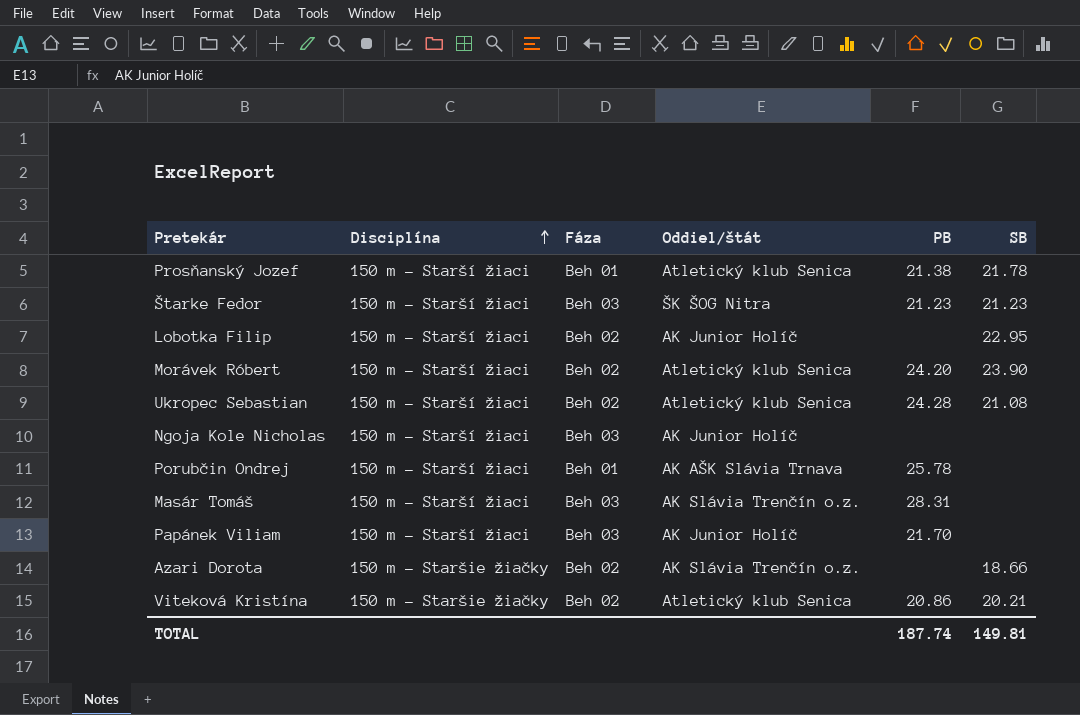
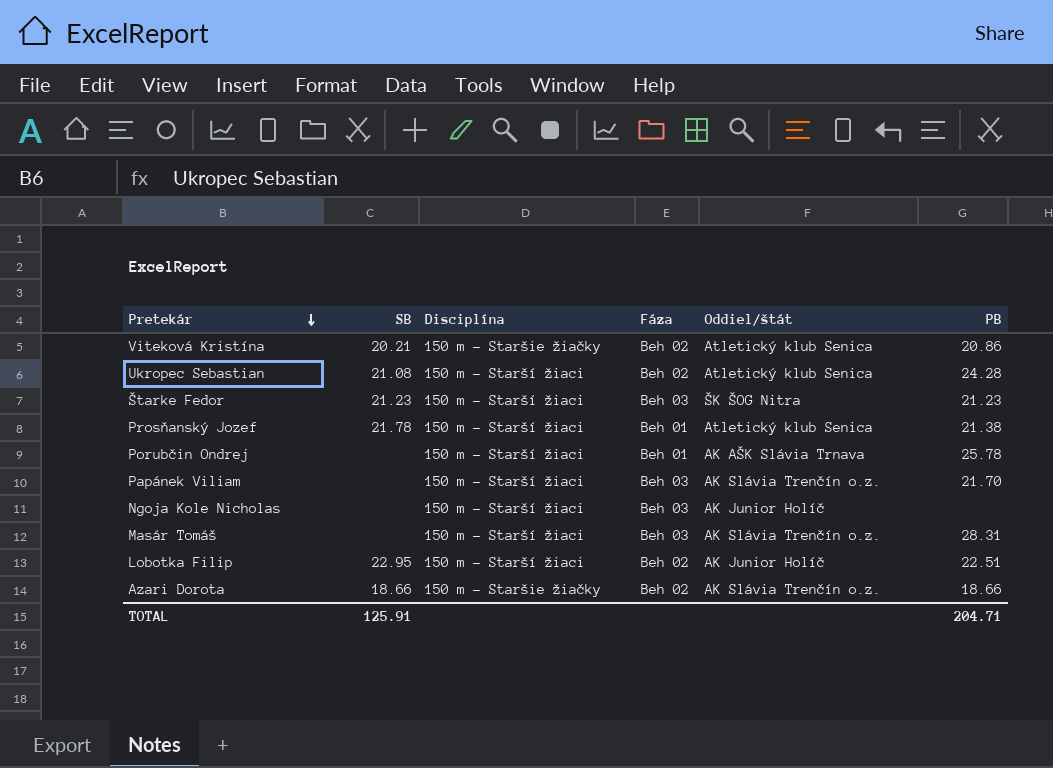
row order: Disciplína ascending -> Pretekár descending
column SB | position: 6 -> 2
row Morávek Róbert: 150 m - Starší žiaci | Beh 02 | Atletický klub Senica | 24.20 | 23.90 -> none
Papánek Viliam | Oddiel/štát: AK Junior Holíč -> AK Slávia Trenčín o.z.
Lobotka Filip | PB: none -> 22.51
Azari Dorota | PB: none -> 18.66
TOTAL | SB: 149.81 -> 125.91
TOTAL | PB: 187.74 -> 204.71

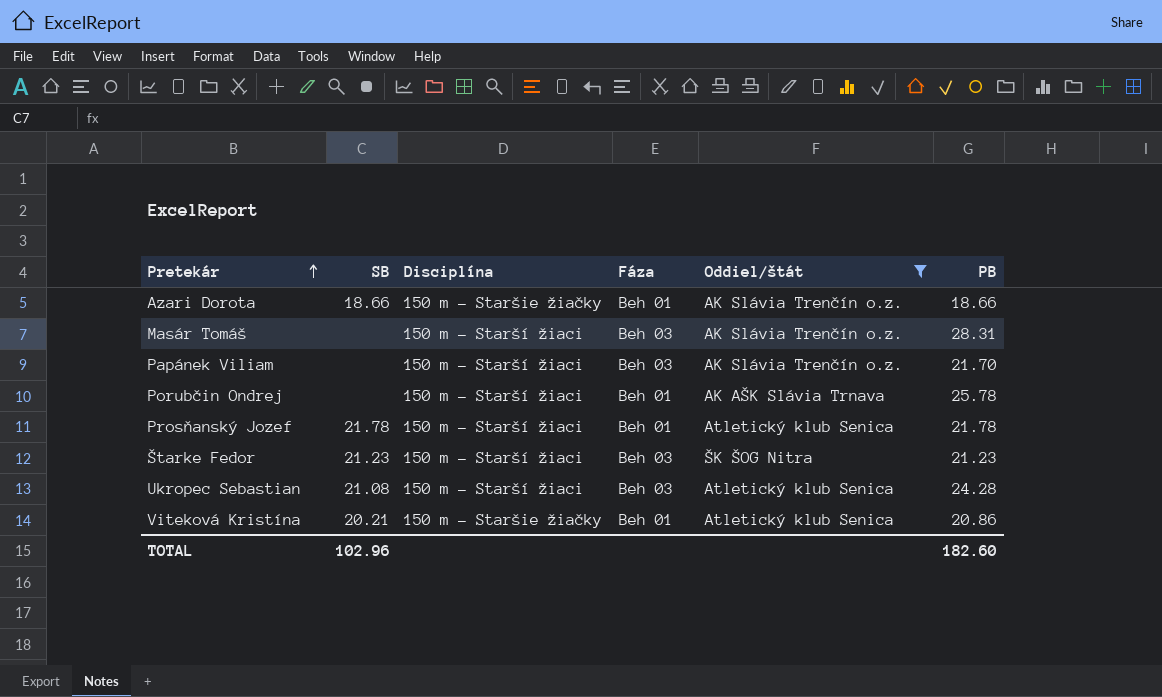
filter: none -> Oddiel/štát != AK Junior Holíč
row order: Pretekár descending -> Pretekár ascending
Azari Dorota | Fáza: Beh 02 -> Beh 01
Prosňanský Jozef | PB: 21.38 -> 21.78
Ukropec Sebastian | Fáza: Beh 02 -> Beh 03
Viteková Kristína | Fáza: Beh 02 -> Beh 01
TOTAL | SB: 125.91 -> 102.96
TOTAL | PB: 204.71 -> 182.60

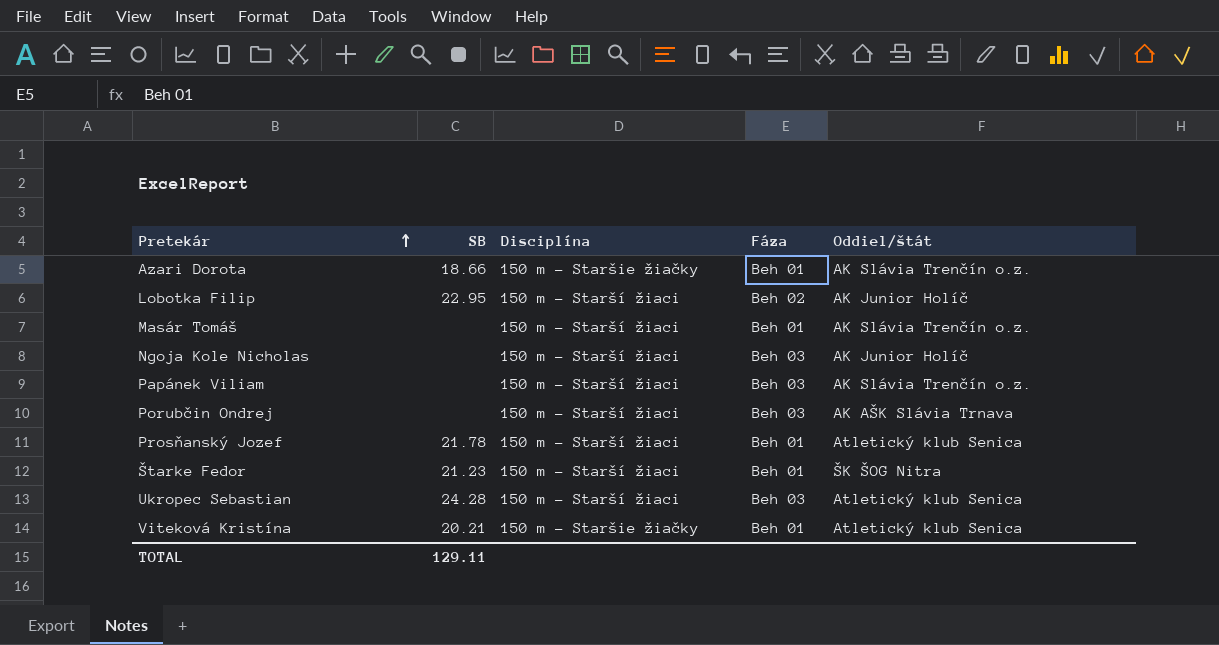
filter: Oddiel/štát != AK Junior Holíč -> none
column PB | position: 6 -> none
Masár Tomáš | Fáza: Beh 03 -> Beh 01
Porubčin Ondrej | Fáza: Beh 01 -> Beh 03
Štarke Fedor | Fáza: Beh 03 -> Beh 01
Ukropec Sebastian | SB: 21.08 -> 24.28
TOTAL | SB: 102.96 -> 129.11

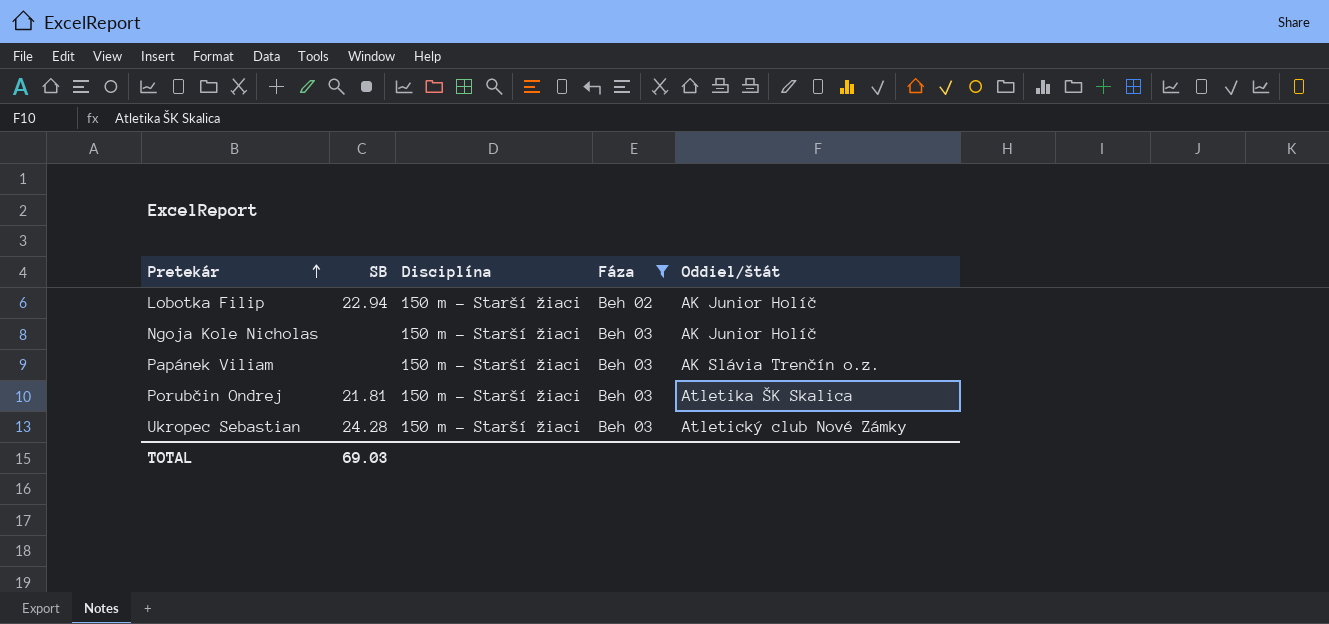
filter: none -> Fáza != Beh 01
Lobotka Filip | SB: 22.95 -> 22.94
Porubčin Ondrej | SB: none -> 21.81
Porubčin Ondrej | Oddiel/štát: AK AŠK Slávia Trnava -> Atletika ŠK Skalica
Ukropec Sebastian | Oddiel/štát: Atletický klub Senica -> Atletický club Nové Zámky
TOTAL | SB: 129.11 -> 69.03

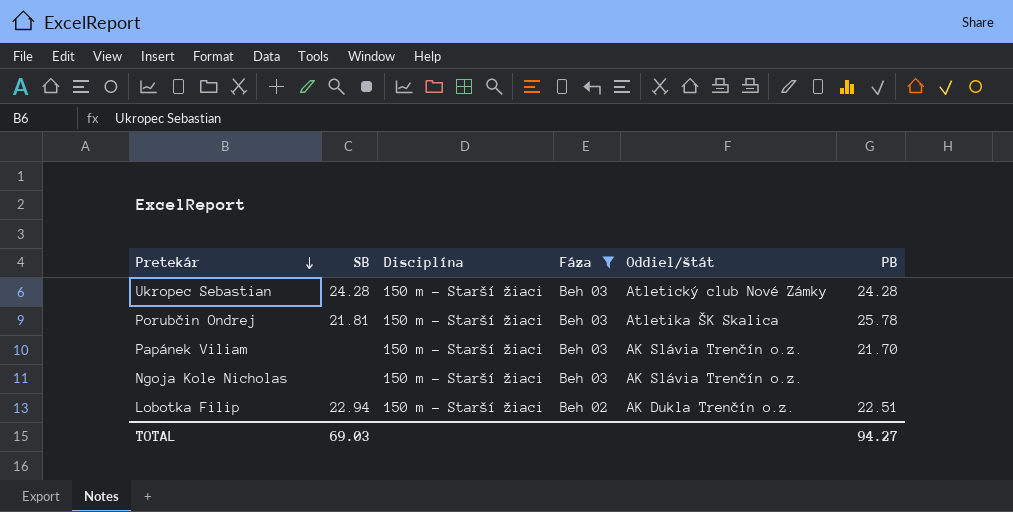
row order: Pretekár ascending -> Pretekár descending
column PB | position: none -> 6
Ngoja Kole Nicholas | Oddiel/štát: AK Junior Holíč -> AK Slávia Trenčín o.z.
Lobotka Filip | Oddiel/štát: AK Junior Holíč -> AK Dukla Trenčín o.z.

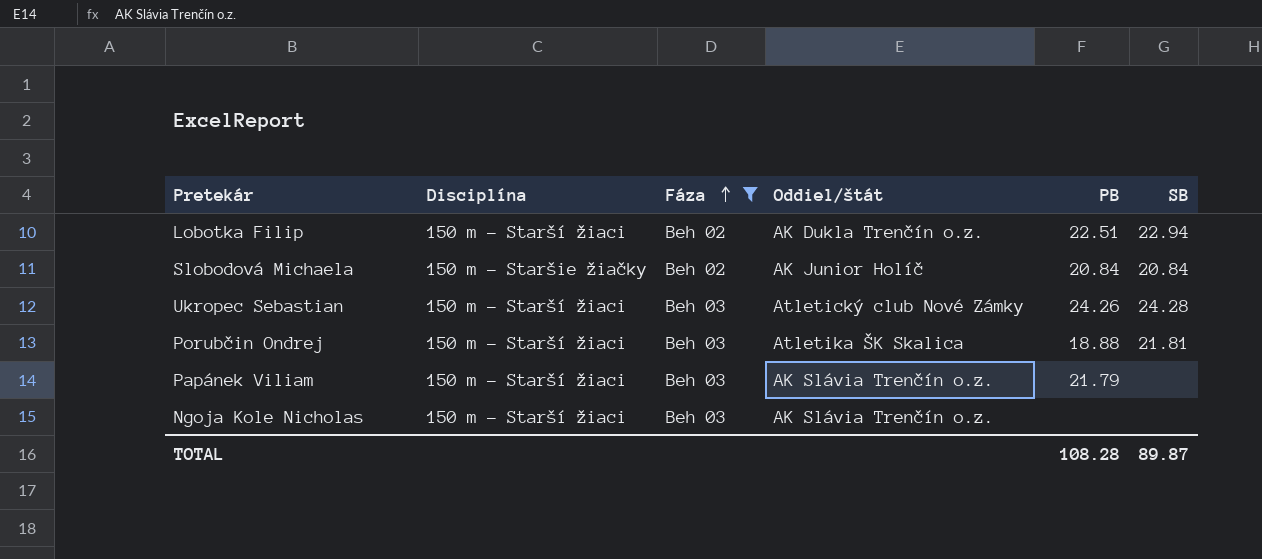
row order: Pretekár descending -> Fáza ascending
column SB | position: 2 -> 6
row Slobodová Michaela: none -> 150 m - Staršie žiačky | Beh 02 | AK Junior Holíč | 20.84 | 20.84
Ukropec Sebastian | PB: 24.28 -> 24.26
Porubčin Ondrej | PB: 25.78 -> 18.88
Papánek Viliam | PB: 21.70 -> 21.79
TOTAL | PB: 94.27 -> 108.28
TOTAL | SB: 69.03 -> 89.87

